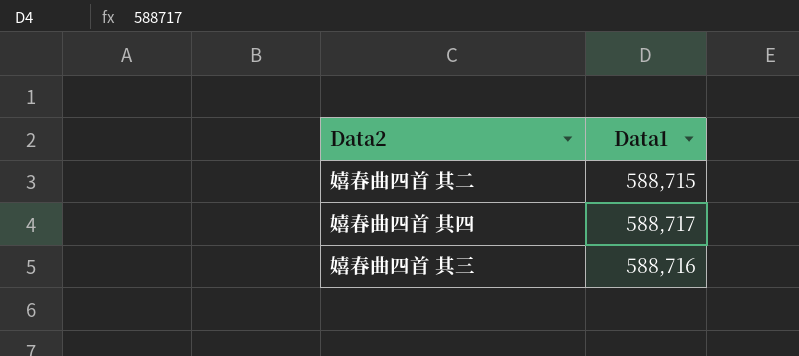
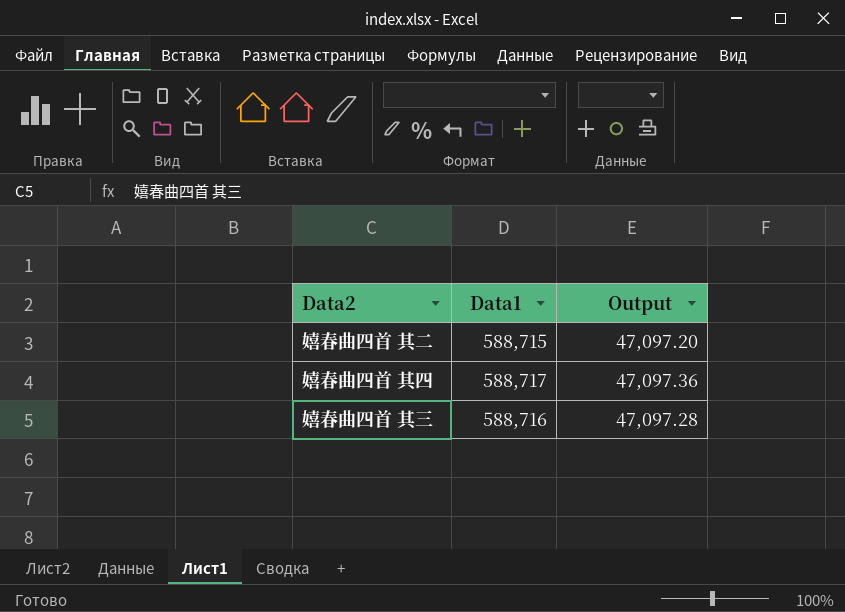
column Output | formula: none -> [Data1] * 0.08

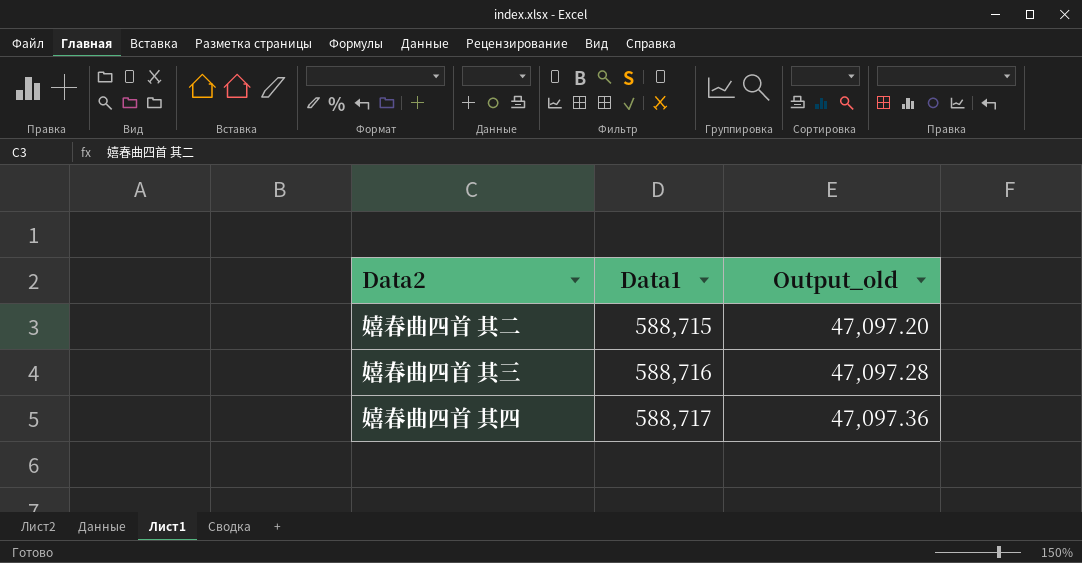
row order: none -> Data1 ascending
column name: Output -> Output_old

